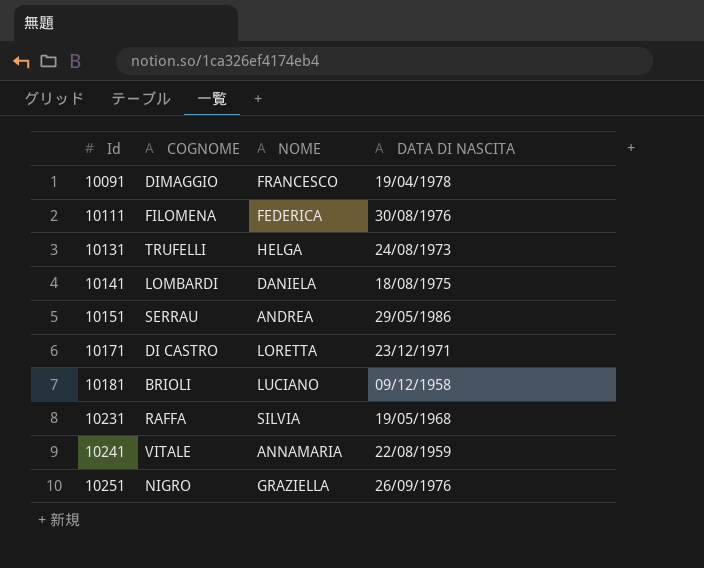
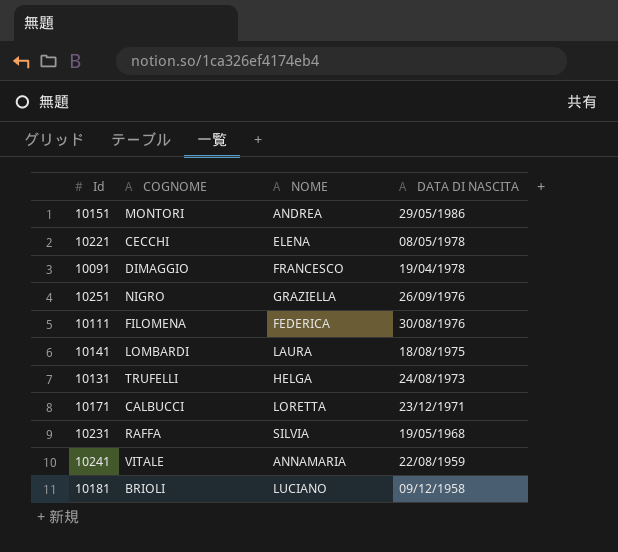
row order: Id ascending -> DATA DI NASCITA descending
10151 | COGNOME: SERRAU -> MONTORI
row 10221: none -> CECCHI | ELENA | 08/05/1978
10141 | NOME: DANIELA -> LAURA
10171 | COGNOME: DI CASTRO -> CALBUCCI

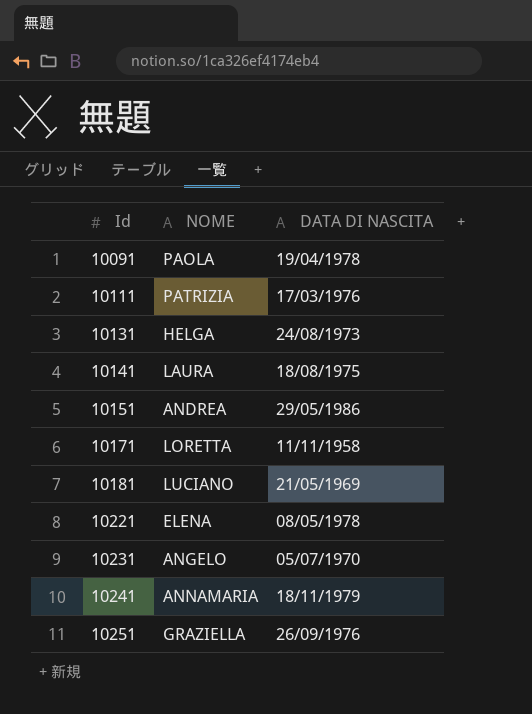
row order: DATA DI NASCITA descending -> Id ascending
column COGNOME | position: 2 -> none
10091 | NOME: FRANCESCO -> PAOLA
10111 | NOME: FEDERICA -> PATRIZIA
10111 | DATA DI NASCITA: 30/08/1976 -> 17/03/1976
10171 | DATA DI NASCITA: 23/12/1971 -> 11/11/1958
10181 | DATA DI NASCITA: 09/12/1958 -> 21/05/1969
10231 | NOME: SILVIA -> ANGELO
10231 | DATA DI NASCITA: 19/05/1968 -> 05/07/1970
10241 | DATA DI NASCITA: 22/08/1959 -> 18/11/1979

